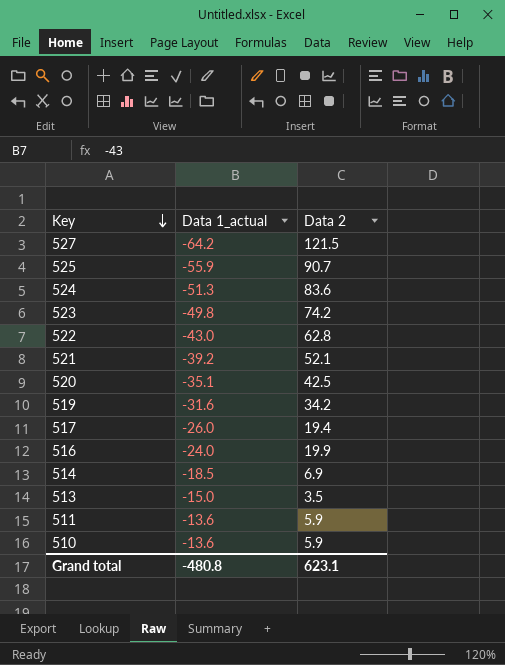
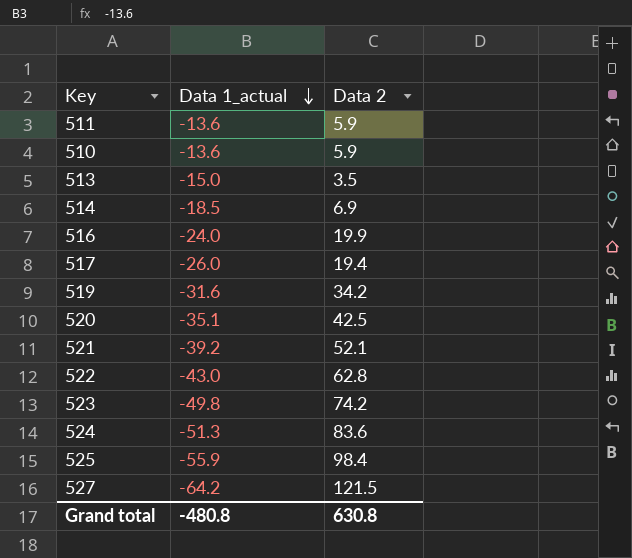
row order: Key descending -> Data 1_actual descending
525 | Data 2: 90.7 -> 98.4
Grand total | Data 2: 623.1 -> 630.8

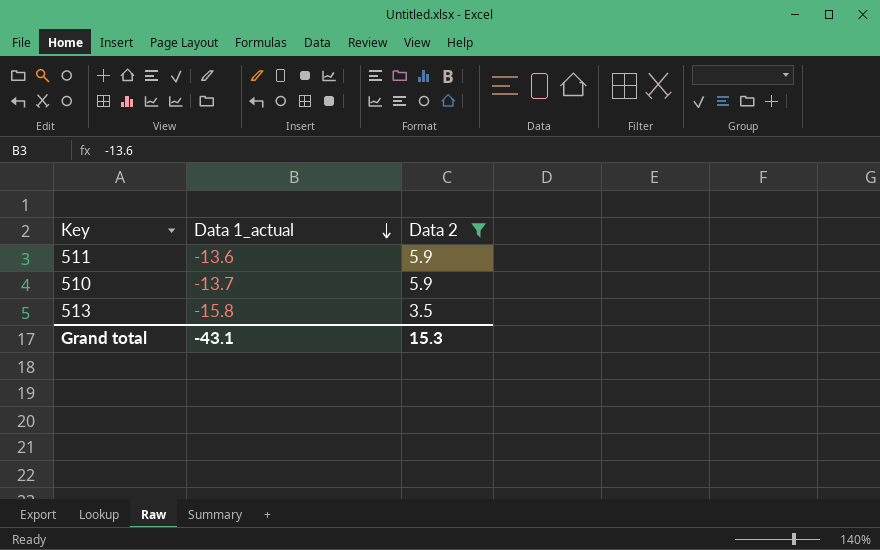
filter: none -> Data 2 <= 5.9
510 | Data 1_actual: -13.6 -> -13.7
513 | Data 1_actual: -15.0 -> -15.8
Grand total | Data 1_actual: -480.8 -> -43.1
Grand total | Data 2: 630.8 -> 15.3

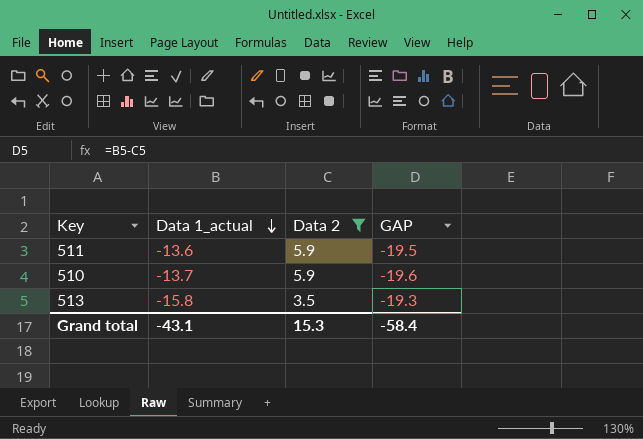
column GAP | formula: none -> [Data 1_actual] - [Data 2]

